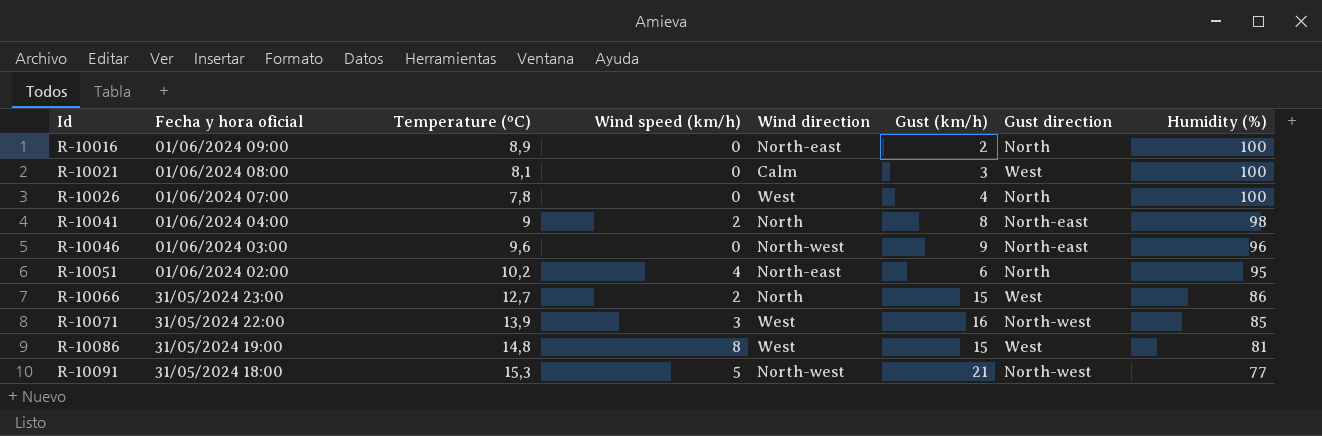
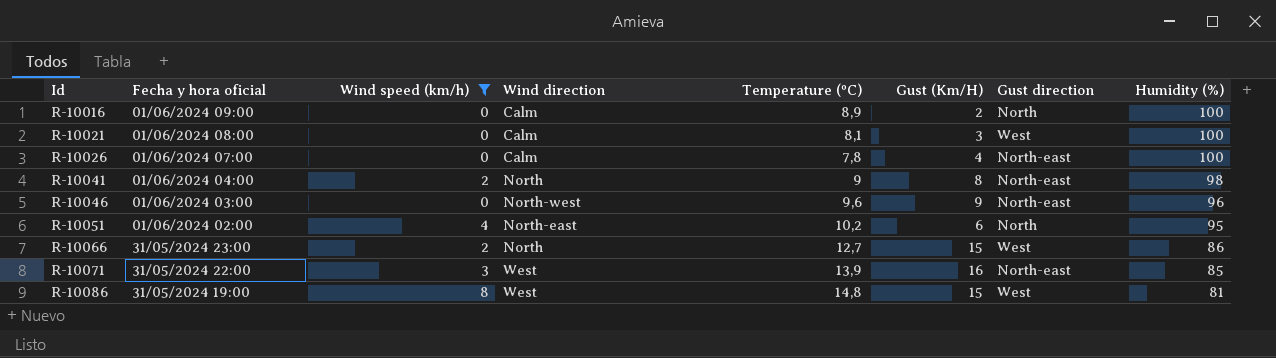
filter: none -> Wind speed (km/h) != 5
column Temperature (ºC) | position: 3 -> 5
column name: Gust (km/h) -> Gust (Km/H)
R-10016 | Wind direction: North-east -> Calm
R-10026 | Wind direction: West -> Calm
R-10026 | Gust direction: North -> North-east
R-10071 | Gust direction: North-west -> North-east

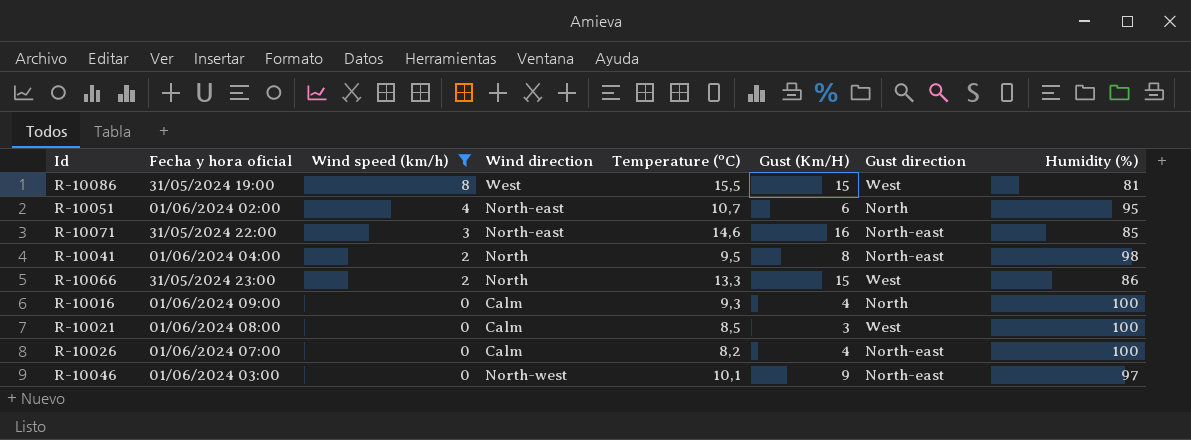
row order: Id ascending -> Wind speed (km/h) descending
R-10086 | Temperature (ºC): 14,8 -> 15,5
R-10051 | Temperature (ºC): 10,2 -> 10,7
R-10071 | Wind direction: West -> North-east
R-10071 | Temperature (ºC): 13,9 -> 14,6
R-10041 | Temperature (ºC): 9 -> 9,5
R-10066 | Temperature (ºC): 12,7 -> 13,3
R-10016 | Temperature (ºC): 8,9 -> 9,3
R-10016 | Gust (Km/H): 2 -> 4
R-10021 | Temperature (ºC): 8,1 -> 8,5
R-10026 | Temperature (ºC): 7,8 -> 8,2
R-10046 | Temperature (ºC): 9,6 -> 10,1
R-10046 | Humidity (%): 96 -> 97

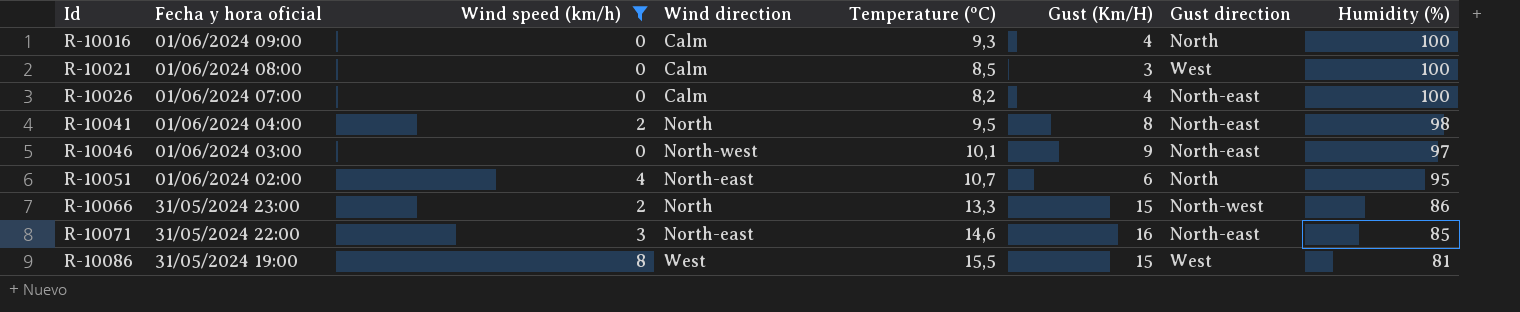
row order: Wind speed (km/h) descending -> Id ascending
R-10066 | Gust direction: West -> North-west

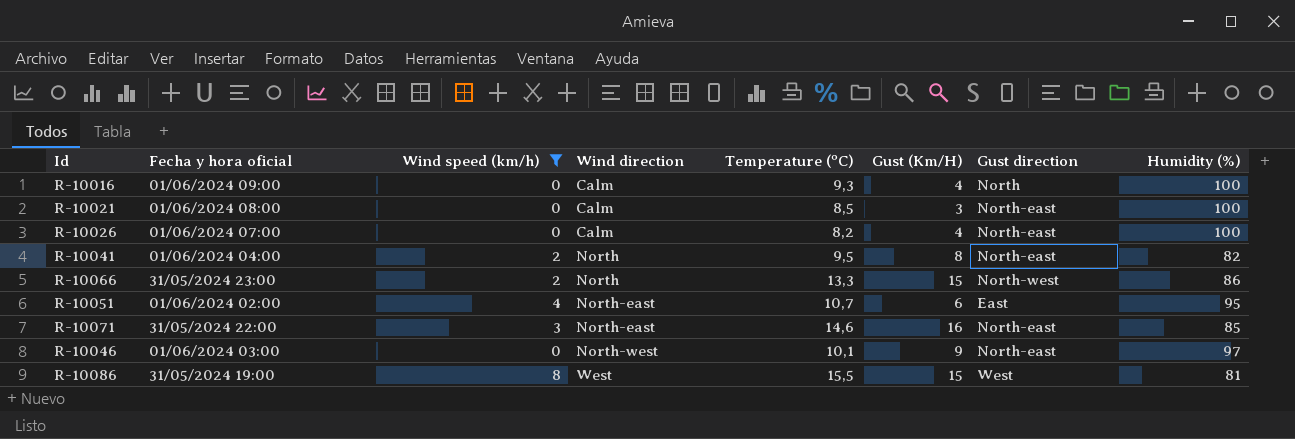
row order: Id ascending -> Wind direction ascending
R-10021 | Gust direction: West -> North-east
R-10041 | Humidity (%): 98 -> 82
R-10051 | Gust direction: North -> East

